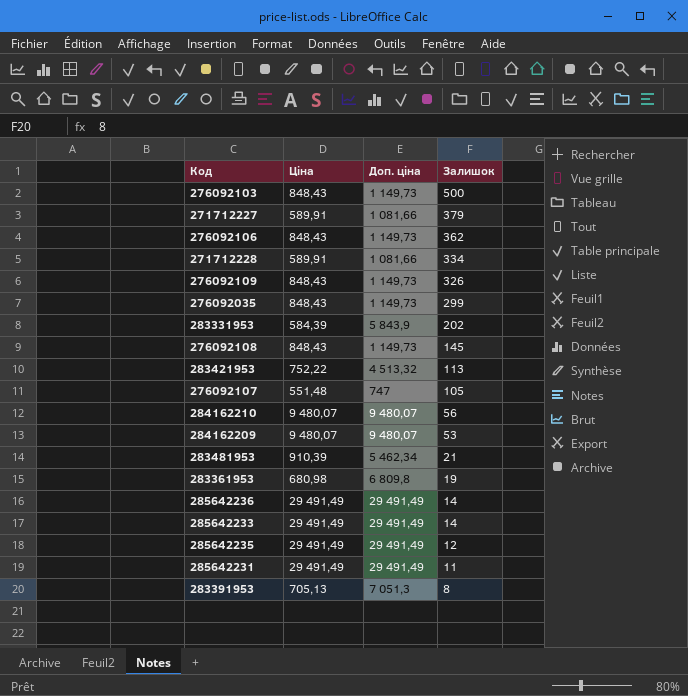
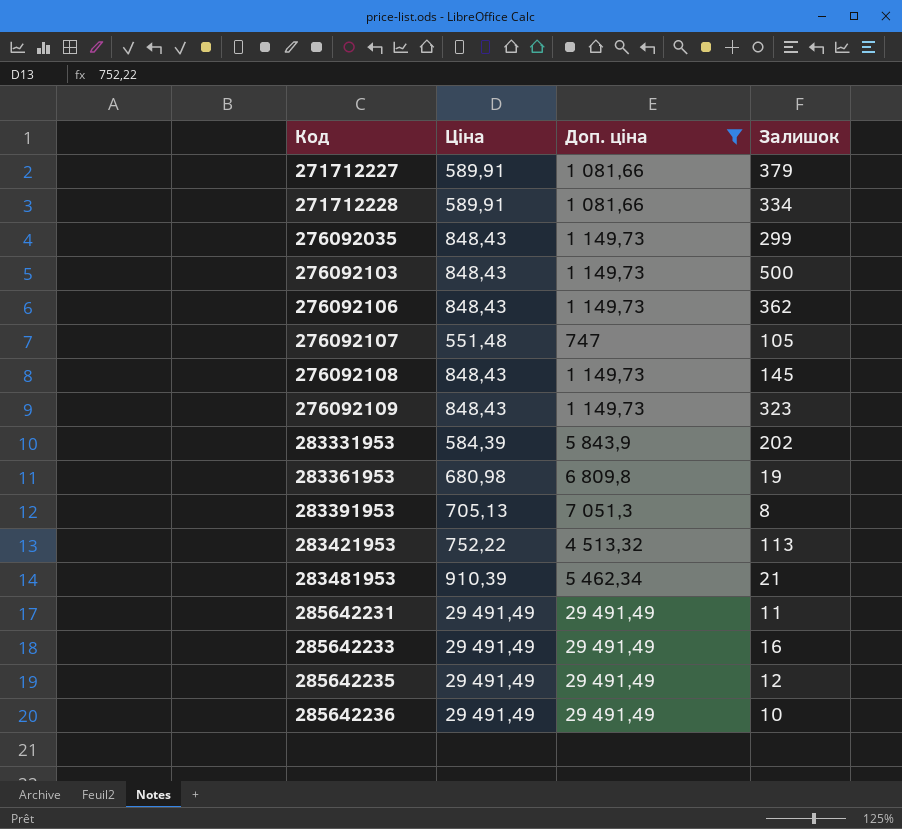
filter: none -> Доп. ціна != 9 480,07
row order: Залишок descending -> Код ascending
276092109 | Залишок: 326 -> 323
285642233 | Залишок: 14 -> 16
285642236 | Залишок: 14 -> 10

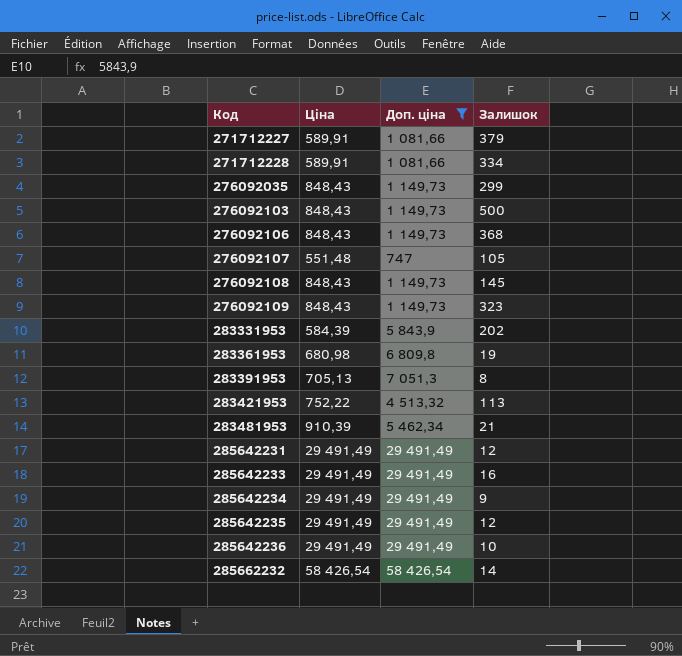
276092106 | Залишок: 362 -> 368
285642231 | Залишок: 11 -> 12
row 285642234: none -> 29 491,49 | 29 491,49 | 9
row 285662232: none -> 58 426,54 | 58 426,54 | 14

